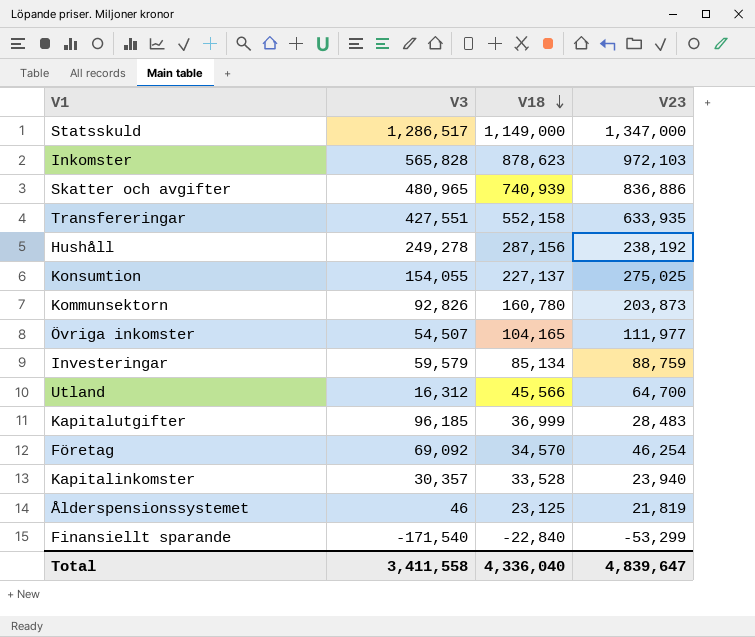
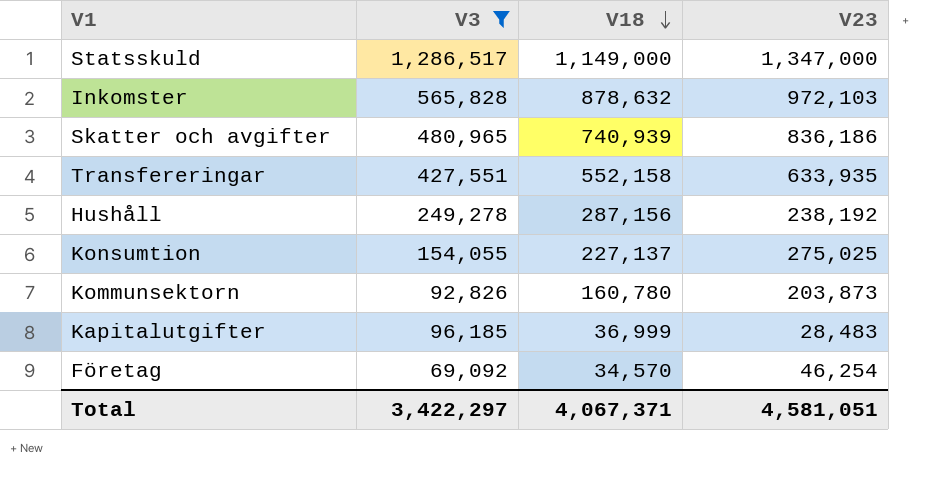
filter: none -> V3 >= 69,092
Inkomster | V18: 878,623 -> 878,632
Skatter och avgifter | V23: 836,886 -> 836,186
Total | V3: 3,411,558 -> 3,422,297
Total | V18: 4,336,040 -> 4,067,371
Total | V23: 4,839,647 -> 4,581,051

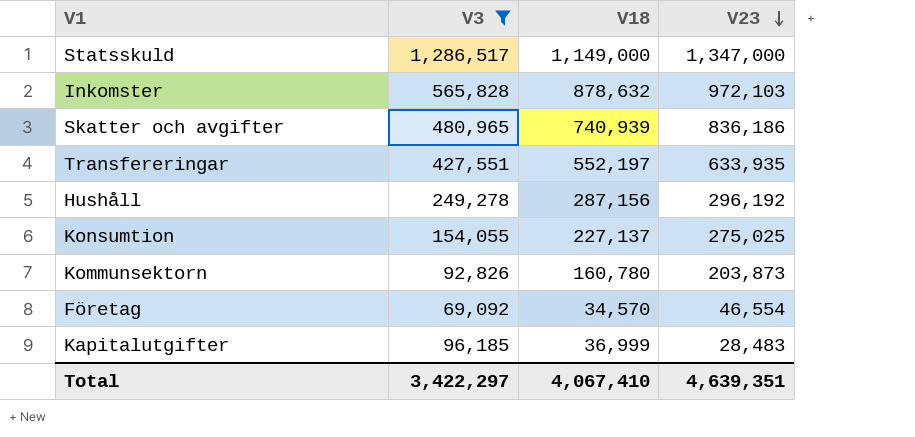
row order: V18 descending -> V23 descending
Transfereringar | V18: 552,158 -> 552,197
Hushåll | V23: 238,192 -> 296,192
Företag | V23: 46,254 -> 46,554
Total | V18: 4,067,371 -> 4,067,410
Total | V23: 4,581,051 -> 4,639,351

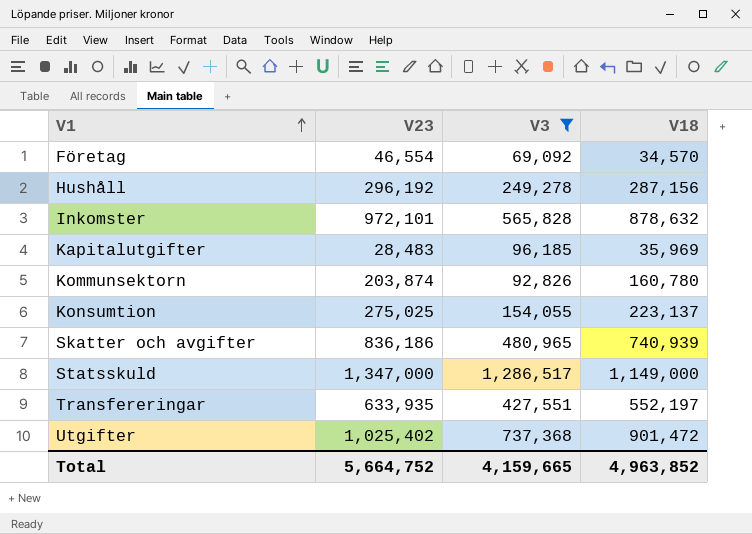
row order: V23 descending -> V1 ascending
column V23 | position: 4 -> 2
Inkomster | V23: 972,103 -> 972,101
Kapitalutgifter | V18: 36,999 -> 35,969
Kommunsektorn | V23: 203,873 -> 203,874
Konsumtion | V18: 227,137 -> 223,137
row Utgifter: none -> 1,025,402 | 737,368 | 901,472
Total | V23: 4,639,351 -> 5,664,752
Total | V3: 3,422,297 -> 4,159,665
Total | V18: 4,067,410 -> 4,963,852

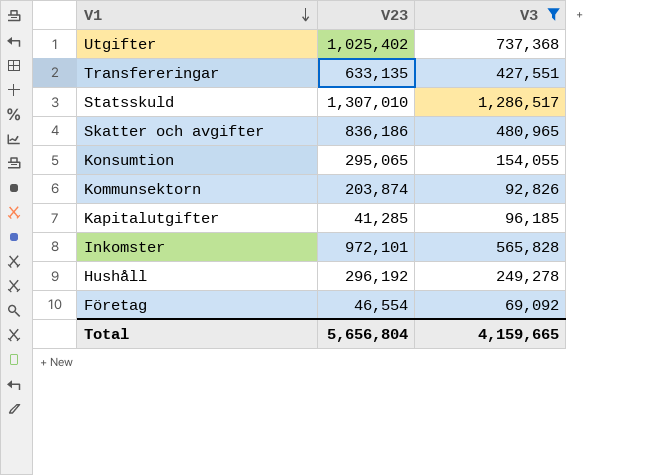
row order: V1 ascending -> V1 descending
column V18 | position: 4 -> none
Transfereringar | V23: 633,935 -> 633,135
Statsskuld | V23: 1,347,000 -> 1,307,010
Konsumtion | V23: 275,025 -> 295,065
Kapitalutgifter | V23: 28,483 -> 41,285
Total | V23: 5,664,752 -> 5,656,804

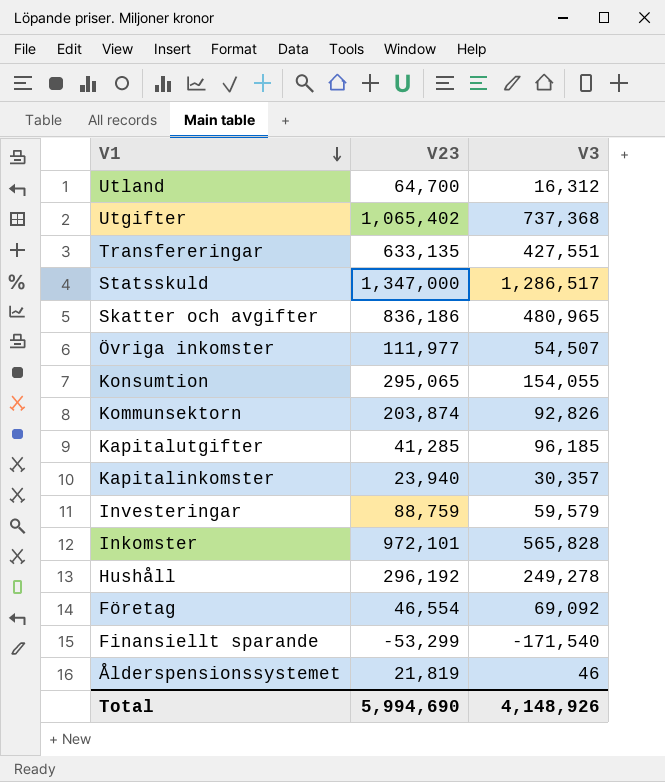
filter: V3 >= 69,092 -> none
Utgifter | V23: 1,025,402 -> 1,065,402
Statsskuld | V23: 1,307,010 -> 1,347,000
Total | V23: 5,656,804 -> 5,994,690
Total | V3: 4,159,665 -> 4,148,926

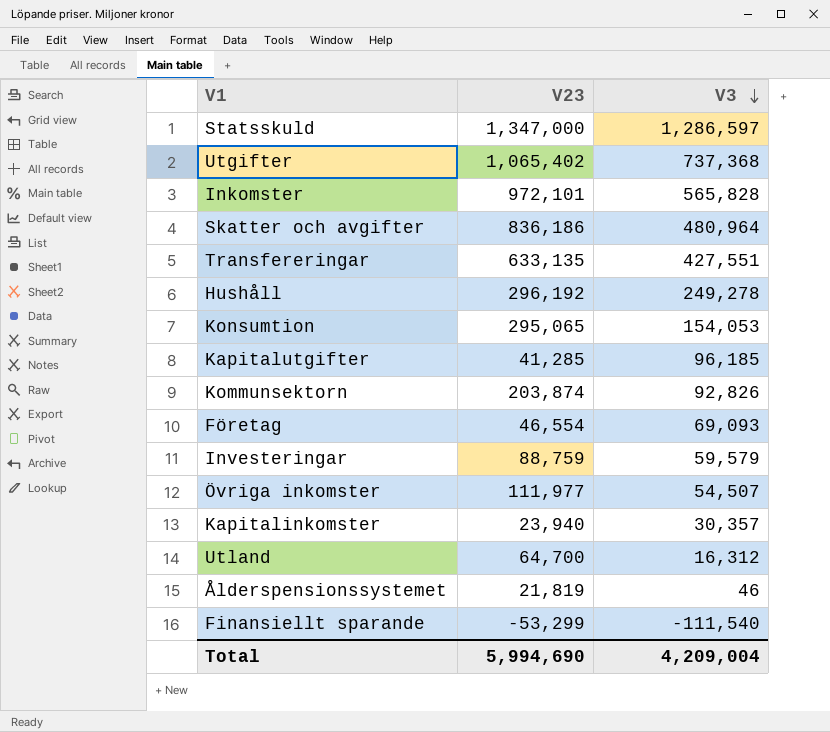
row order: V1 descending -> V3 descending
Statsskuld | V3: 1,286,517 -> 1,286,597
Skatter och avgifter | V3: 480,965 -> 480,964
Konsumtion | V3: 154,055 -> 154,053
Företag | V3: 69,092 -> 69,093
Finansiellt sparande | V3: -171,540 -> -111,540
Total | V3: 4,148,926 -> 4,209,004

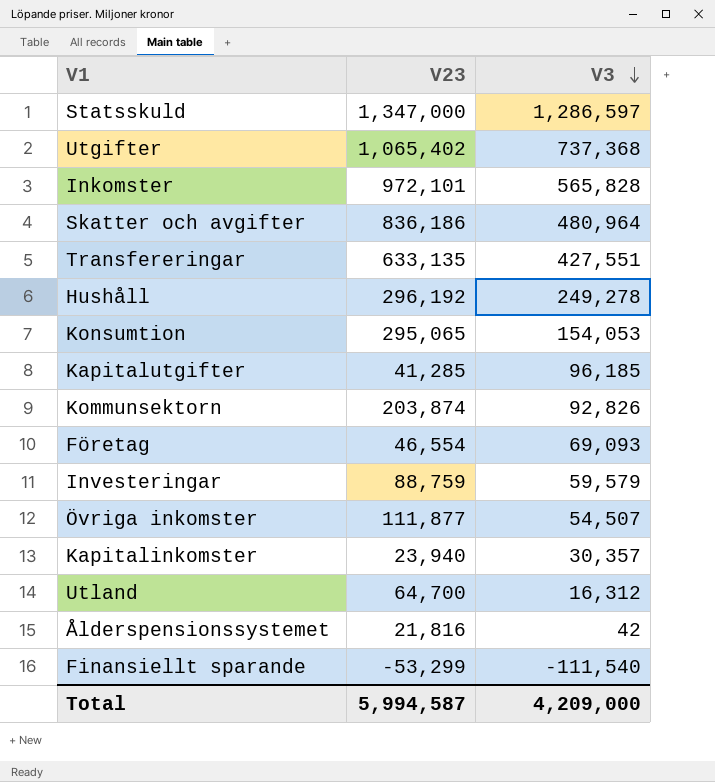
Övriga inkomster | V23: 111,977 -> 111,877
Ålderspensionssystemet | V23: 21,819 -> 21,816
Ålderspensionssystemet | V3: 46 -> 42
Total | V23: 5,994,690 -> 5,994,587
Total | V3: 4,209,004 -> 4,209,000

